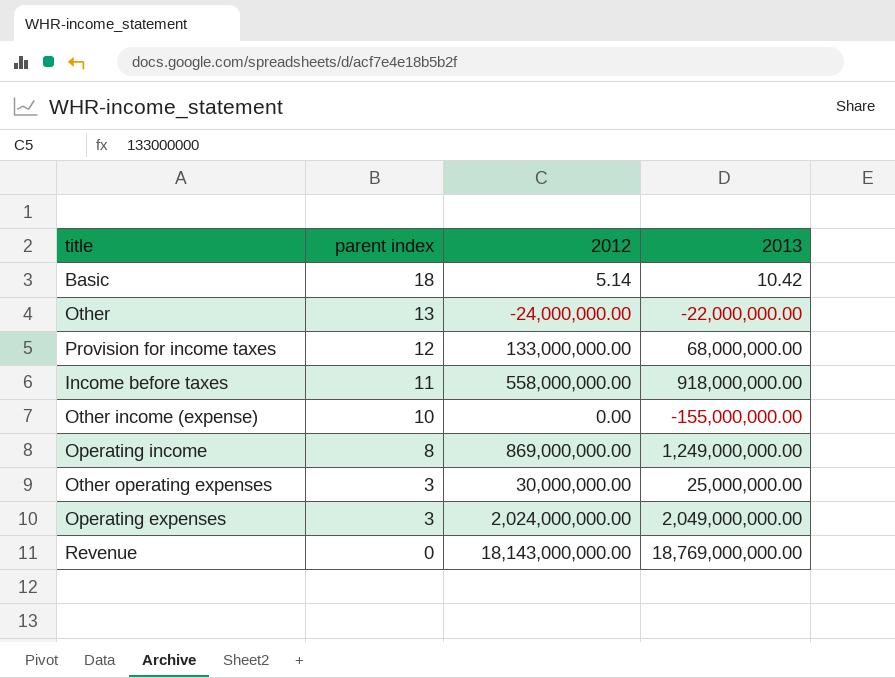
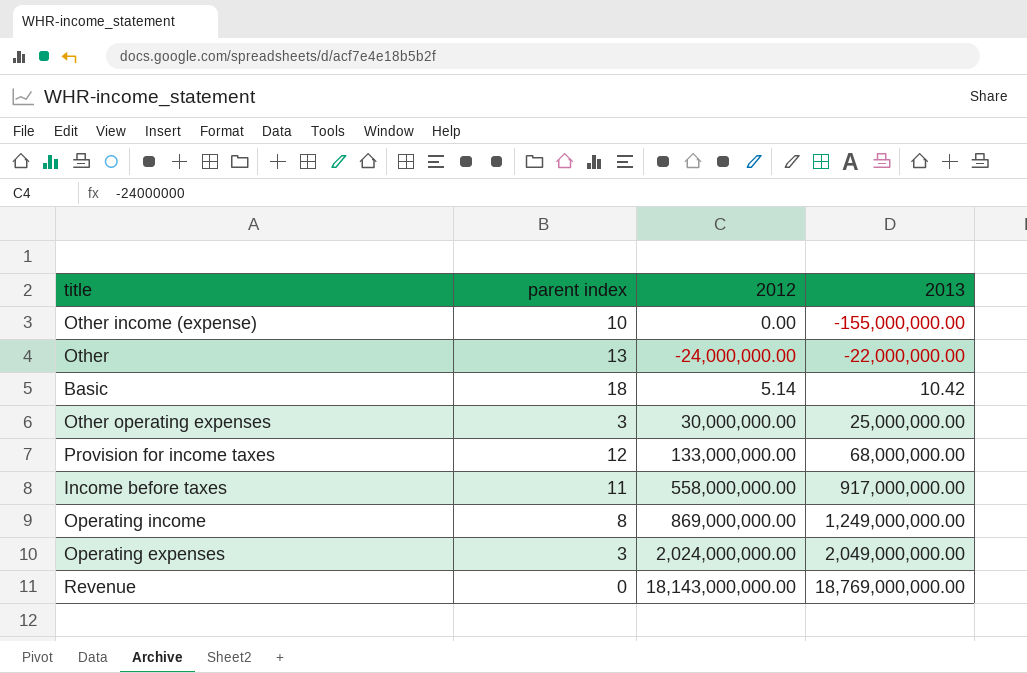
row order: parent index descending -> 2013 ascending
Income before taxes | 2013: 918,000,000.00 -> 917,000,000.00

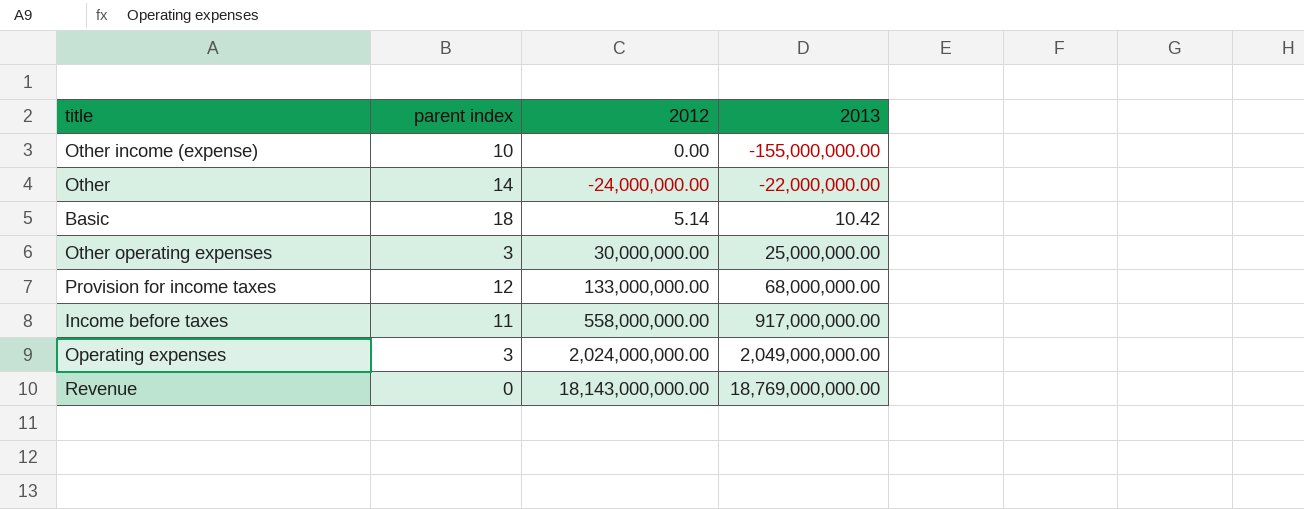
row Operating income: 8 | 869,000,000.00 | 1,249,000,000.00 -> none
Other | parent index: 13 -> 14

